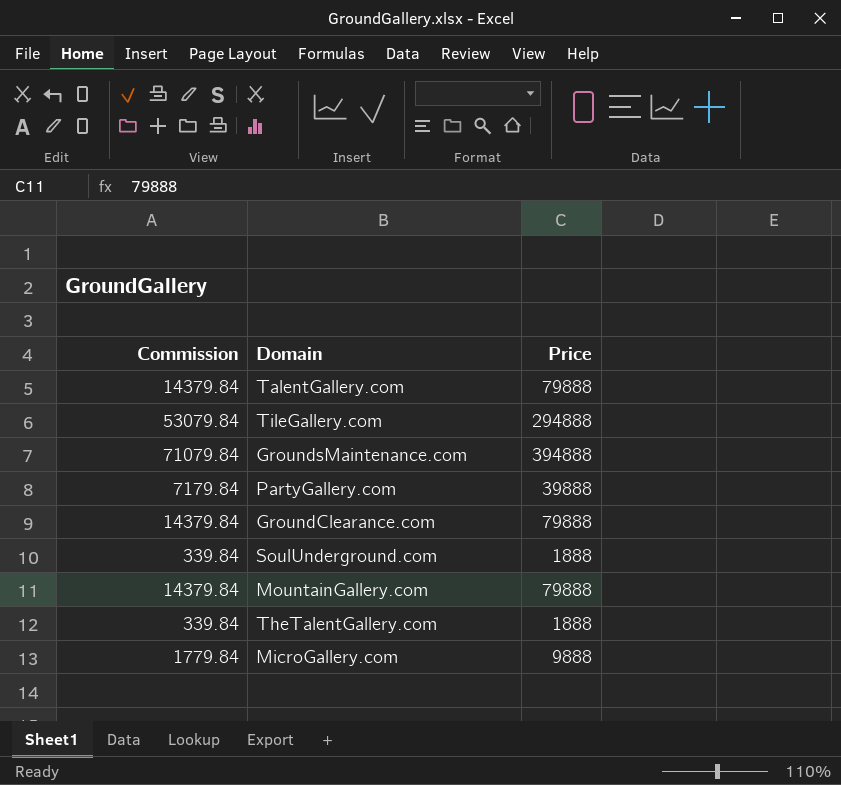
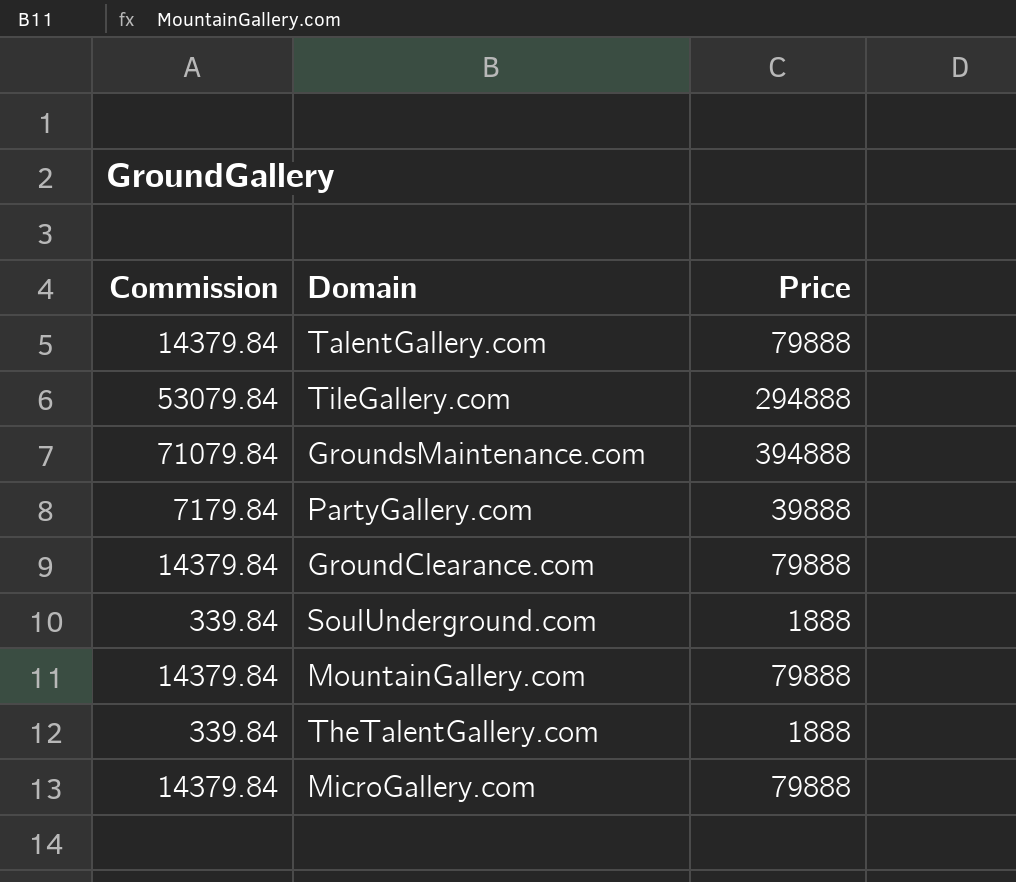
MicroGallery.com | Commission: 1779.84 -> 14379.84
MicroGallery.com | Price: 9888 -> 79888

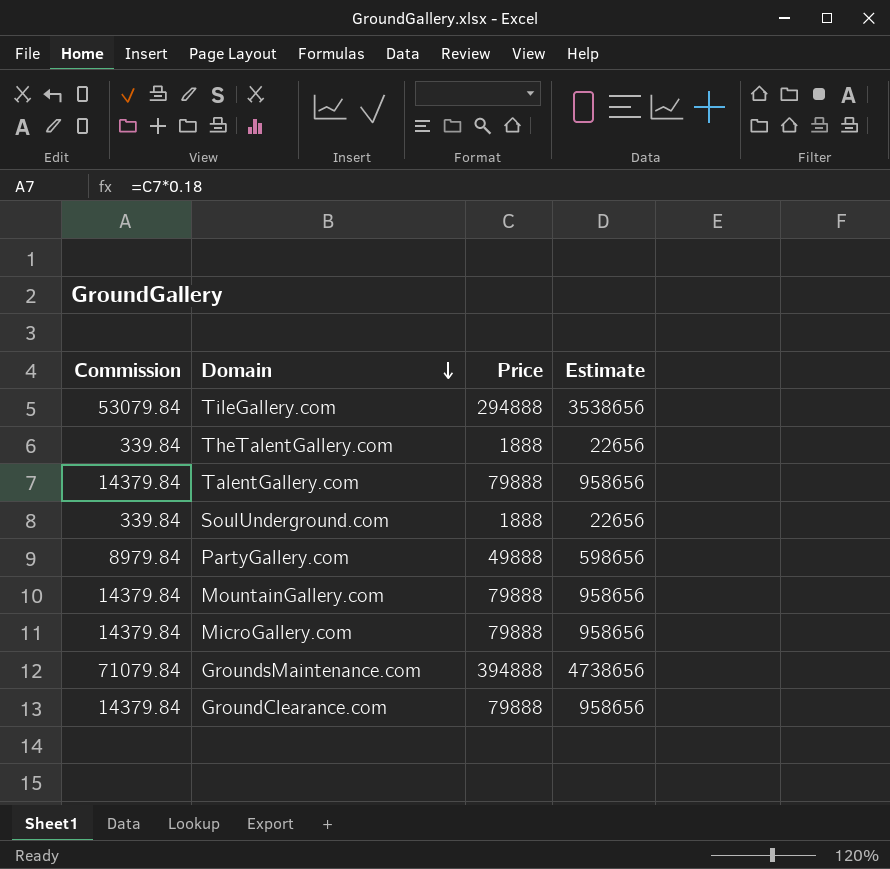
row order: none -> Domain descending
column Estimate | formula: none -> [Price] * 12
PartyGallery.com | Commission: 7179.84 -> 8979.84
PartyGallery.com | Price: 39888 -> 49888

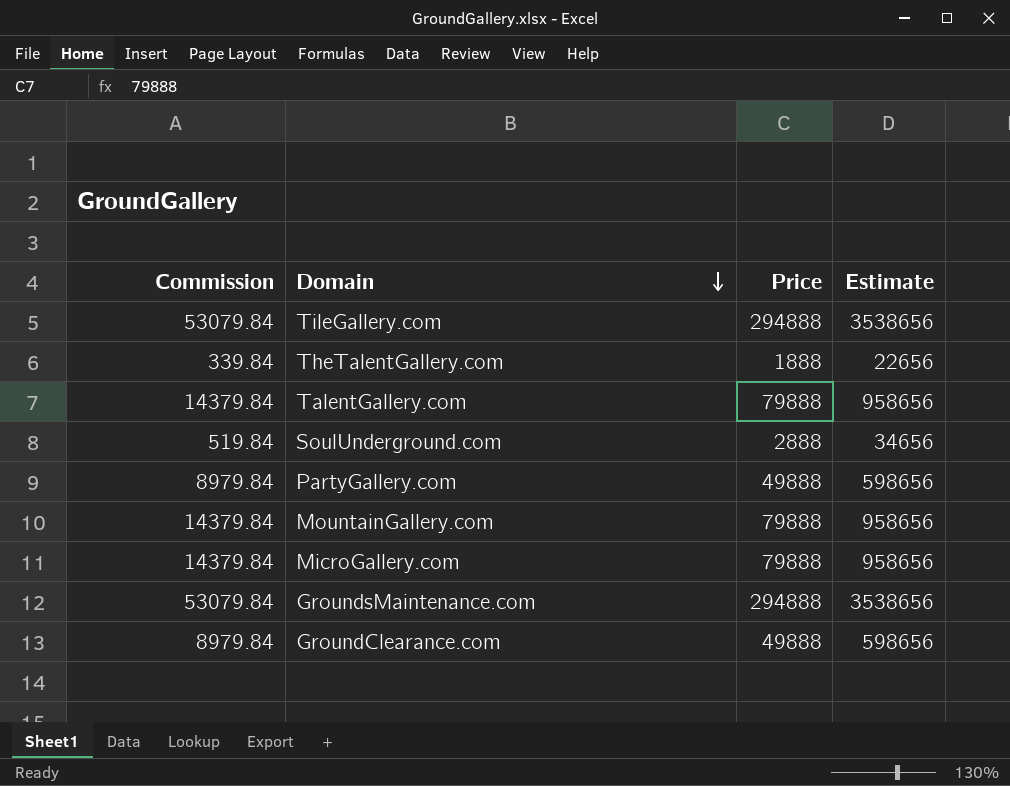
SoulUnderground.com | Commission: 339.84 -> 519.84
SoulUnderground.com | Price: 1888 -> 2888
SoulUnderground.com | Estimate: 22656 -> 34656
GroundsMaintenance.com | Commission: 71079.84 -> 53079.84
GroundsMaintenance.com | Price: 394888 -> 294888
GroundsMaintenance.com | Estimate: 4738656 -> 3538656
GroundClearance.com | Commission: 14379.84 -> 8979.84
GroundClearance.com | Price: 79888 -> 49888
GroundClearance.com | Estimate: 958656 -> 598656

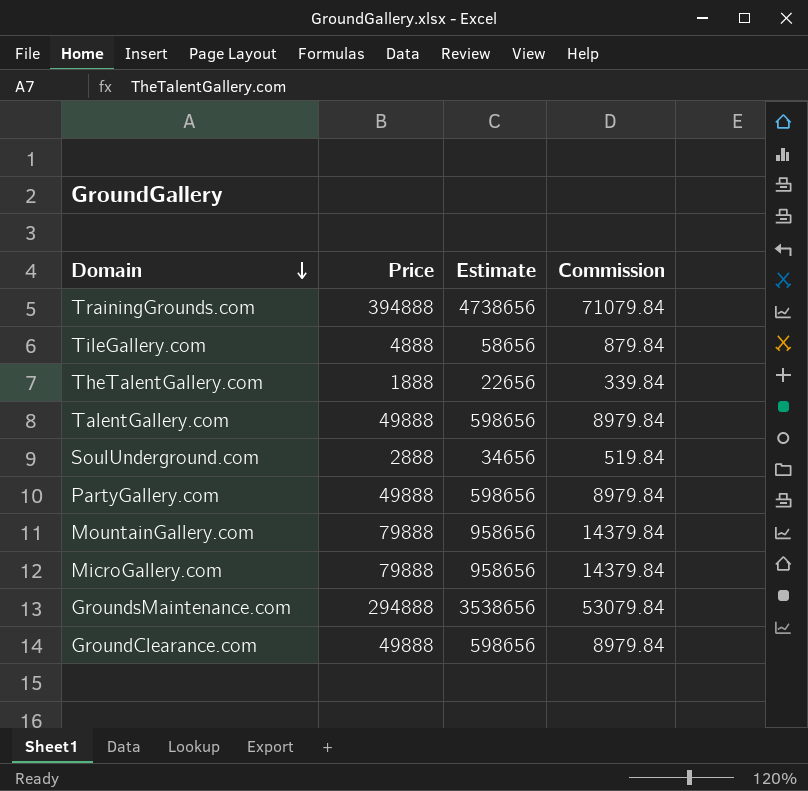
column Commission | position: 1 -> 4
row TrainingGrounds.com: none -> 394888 | 4738656 | 71079.84
TileGallery.com | Price: 294888 -> 4888
TileGallery.com | Estimate: 3538656 -> 58656
TileGallery.com | Commission: 53079.84 -> 879.84
TalentGallery.com | Price: 79888 -> 49888
TalentGallery.com | Estimate: 958656 -> 598656
TalentGallery.com | Commission: 14379.84 -> 8979.84

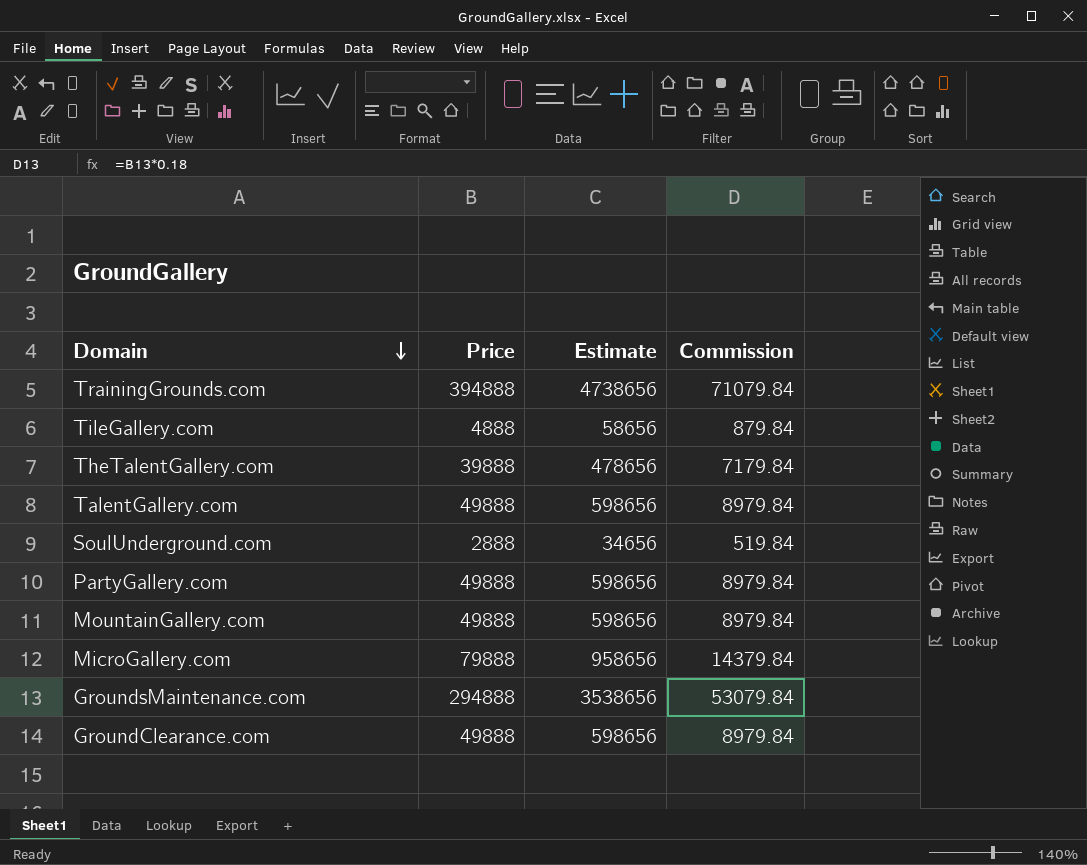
TheTalentGallery.com | Price: 1888 -> 39888
TheTalentGallery.com | Estimate: 22656 -> 478656
TheTalentGallery.com | Commission: 339.84 -> 7179.84
MountainGallery.com | Price: 79888 -> 49888
MountainGallery.com | Estimate: 958656 -> 598656
MountainGallery.com | Commission: 14379.84 -> 8979.84

